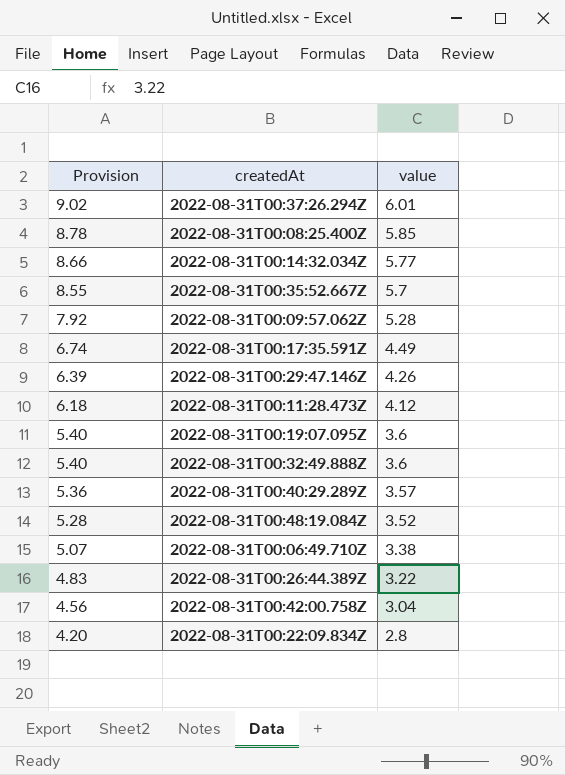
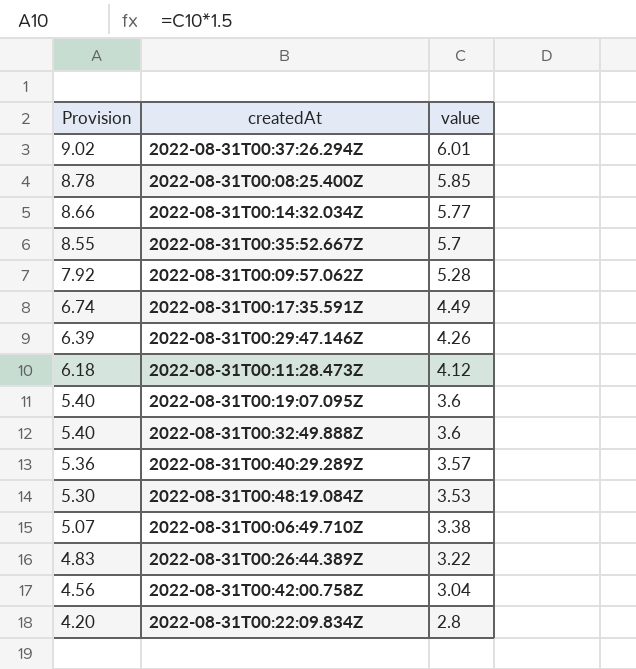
2022-08-31T00:48:19.084Z | Provision: 5.28 -> 5.30
2022-08-31T00:48:19.084Z | value: 3.52 -> 3.53

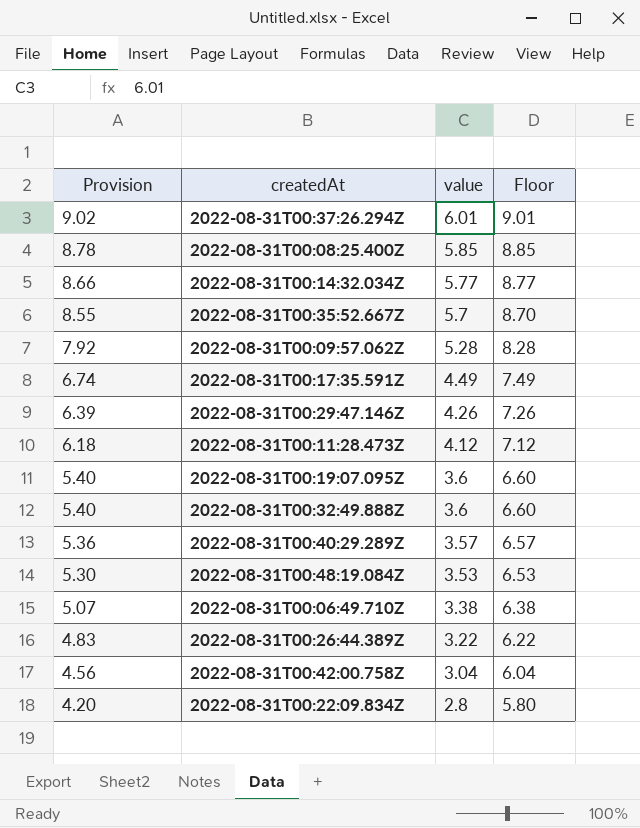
column Floor | formula: none -> [value] + 3

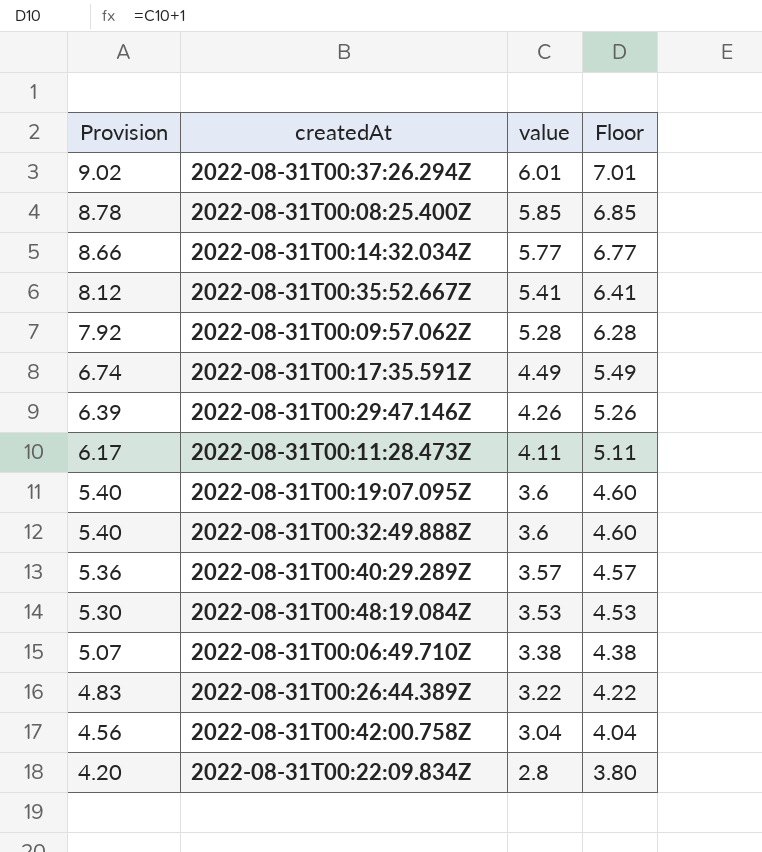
column Floor | formula: [value] + 3 -> [value] + 1
2022-08-31T00:35:52.667Z | Provision: 8.55 -> 8.12
2022-08-31T00:35:52.667Z | value: 5.7 -> 5.41
2022-08-31T00:11:28.473Z | Provision: 6.18 -> 6.17
2022-08-31T00:11:28.473Z | value: 4.12 -> 4.11

